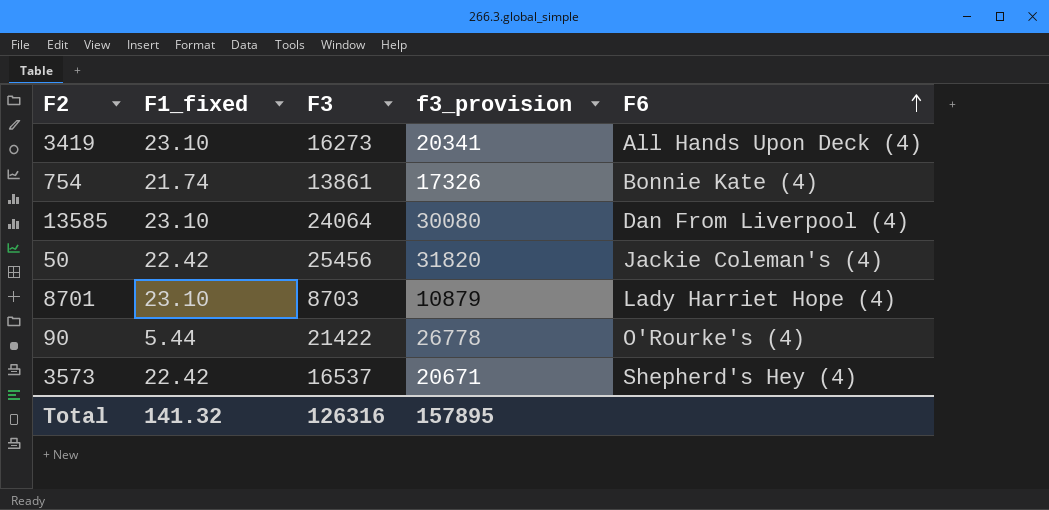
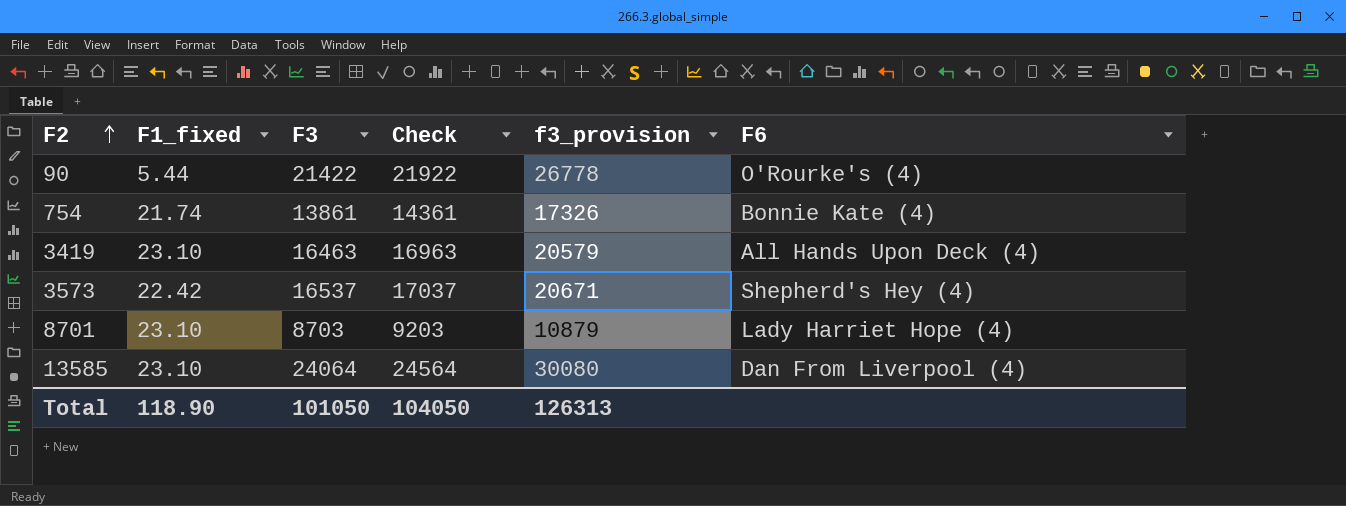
row order: F6 ascending -> F2 ascending
column Check | formula: none -> [F3] + 500
row 50: 22.42 | 25456 | 31820 | Jackie Coleman's (4) -> none
3419 | F3: 16273 -> 16463
3419 | f3_provision: 20341 -> 20579
Total | F1_fixed: 141.32 -> 118.90
Total | F3: 126316 -> 101050
Total | f3_provision: 157895 -> 126313

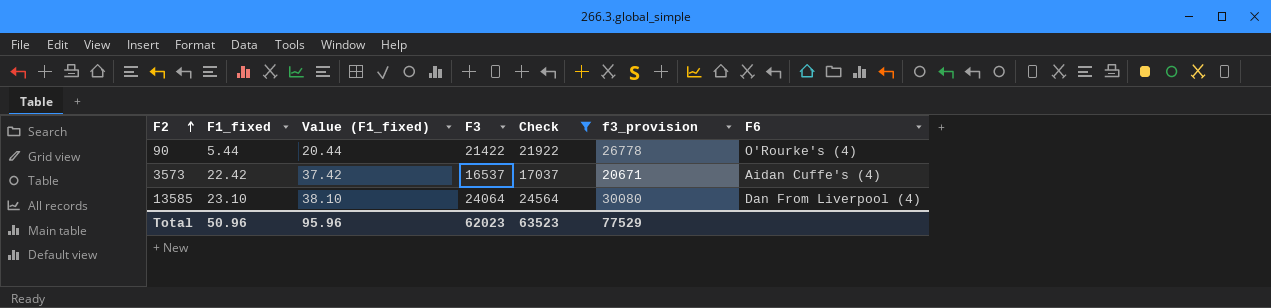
filter: none -> Check >= 17037
column Value (F1_fixed) | formula: none -> [F1_fixed] + 15
3573 | F6: Shepherd's Hey (4) -> Aidan Cuffe's (4)
Total | F1_fixed: 118.90 -> 50.96
Total | F3: 101050 -> 62023
Total | Check: 104050 -> 63523
Total | f3_provision: 126313 -> 77529

